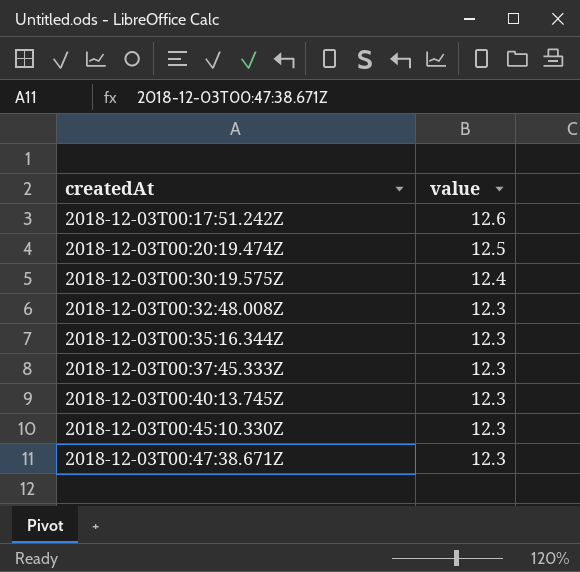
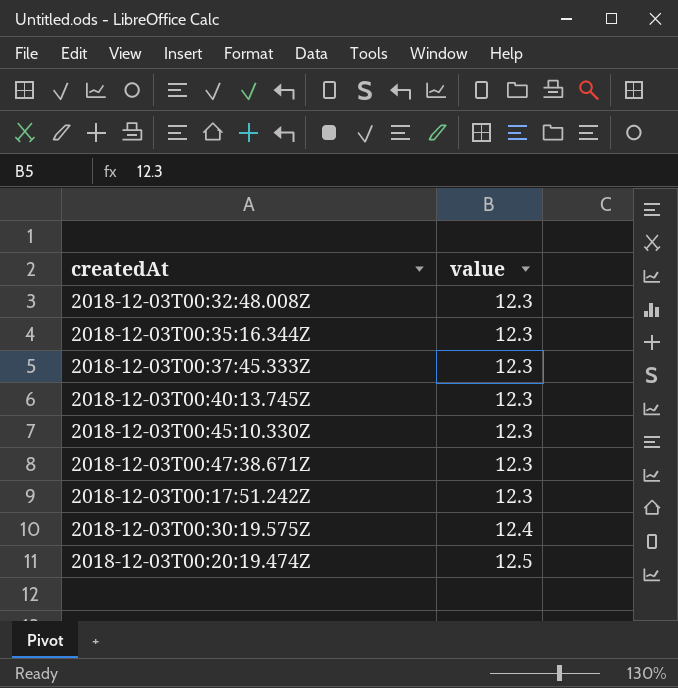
row order: createdAt ascending -> value ascending
2018-12-03T00:17:51.242Z | value: 12.6 -> 12.3

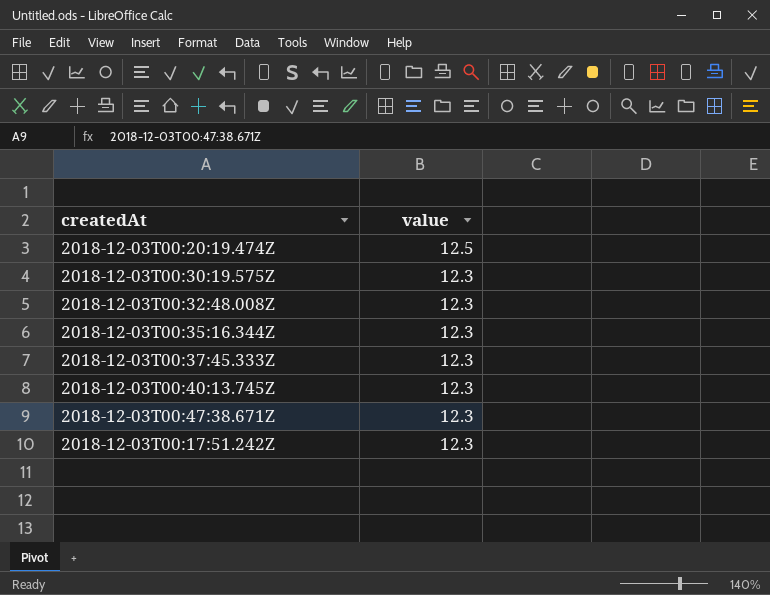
row order: value ascending -> value descending
row 2018-12-03T00:45:10.330Z: 12.3 -> none
2018-12-03T00:30:19.575Z | value: 12.4 -> 12.3

